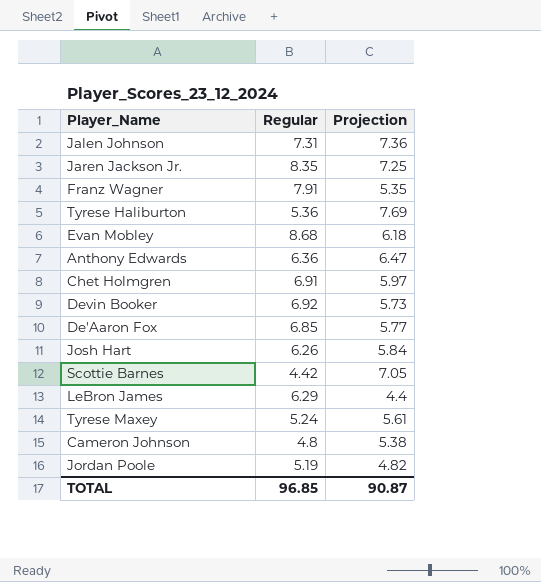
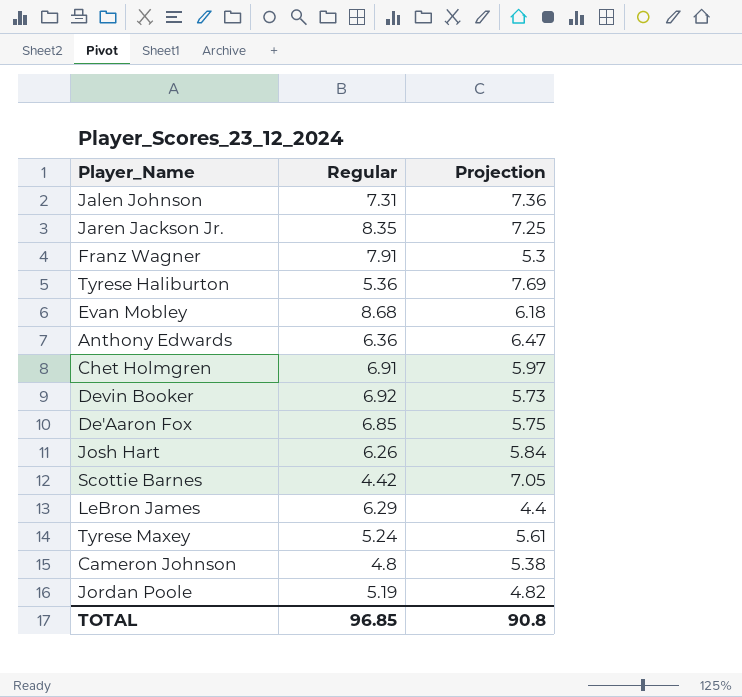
Franz Wagner | Projection: 5.35 -> 5.3
De'Aaron Fox | Projection: 5.77 -> 5.75
TOTAL | Projection: 90.87 -> 90.8

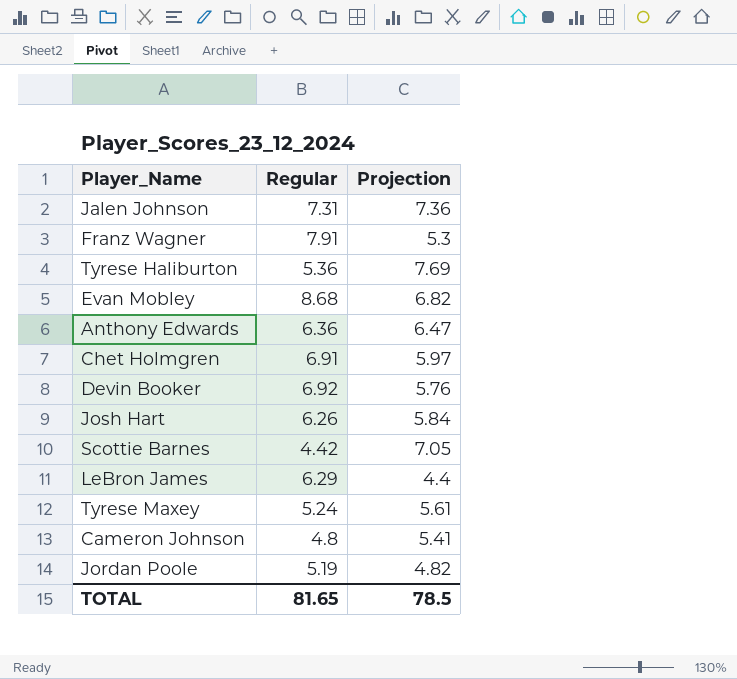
row Jaren Jackson Jr.: 8.35 | 7.25 -> none
row De'Aaron Fox: 6.85 | 5.75 -> none
Evan Mobley | Projection: 6.18 -> 6.82
Devin Booker | Projection: 5.73 -> 5.76
Cameron Johnson | Projection: 5.38 -> 5.41
TOTAL | Regular: 96.85 -> 81.65
TOTAL | Projection: 90.8 -> 78.5

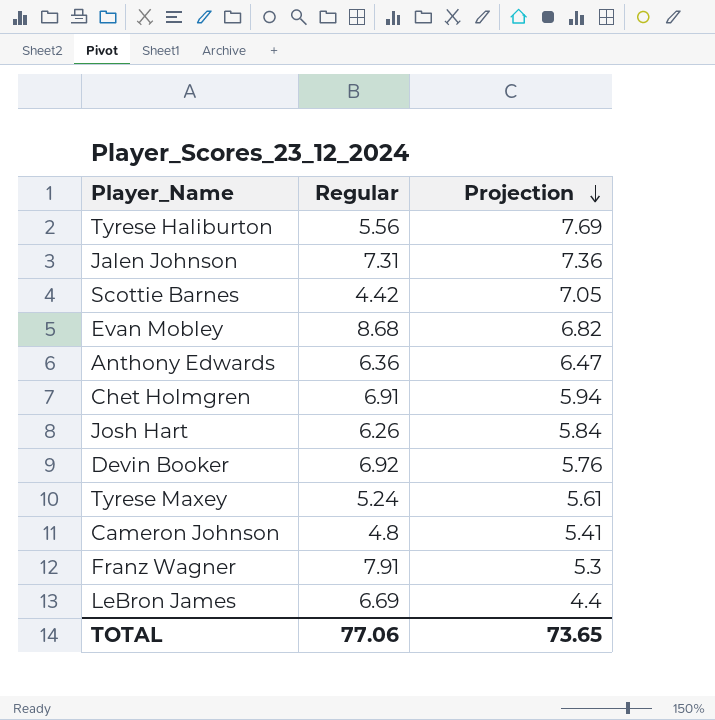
row order: none -> Projection descending
row Jordan Poole: 5.19 | 4.82 -> none
Tyrese Haliburton | Regular: 5.36 -> 5.56
Chet Holmgren | Projection: 5.97 -> 5.94
LeBron James | Regular: 6.29 -> 6.69
TOTAL | Regular: 81.65 -> 77.06
TOTAL | Projection: 78.5 -> 73.65

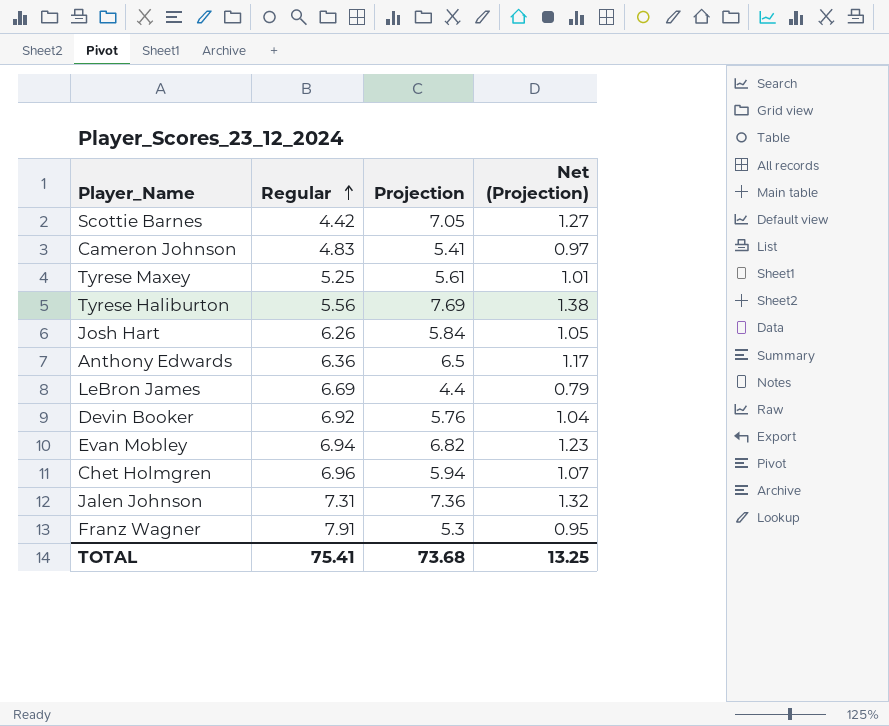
row order: Projection descending -> Regular ascending
column Net (Projection) | formula: none -> [Projection] * 0.18
Cameron Johnson | Regular: 4.8 -> 4.83
Tyrese Maxey | Regular: 5.24 -> 5.25
Anthony Edwards | Projection: 6.47 -> 6.5
Evan Mobley | Regular: 8.68 -> 6.94
Chet Holmgren | Regular: 6.91 -> 6.96
TOTAL | Regular: 77.06 -> 75.41
TOTAL | Projection: 73.65 -> 73.68

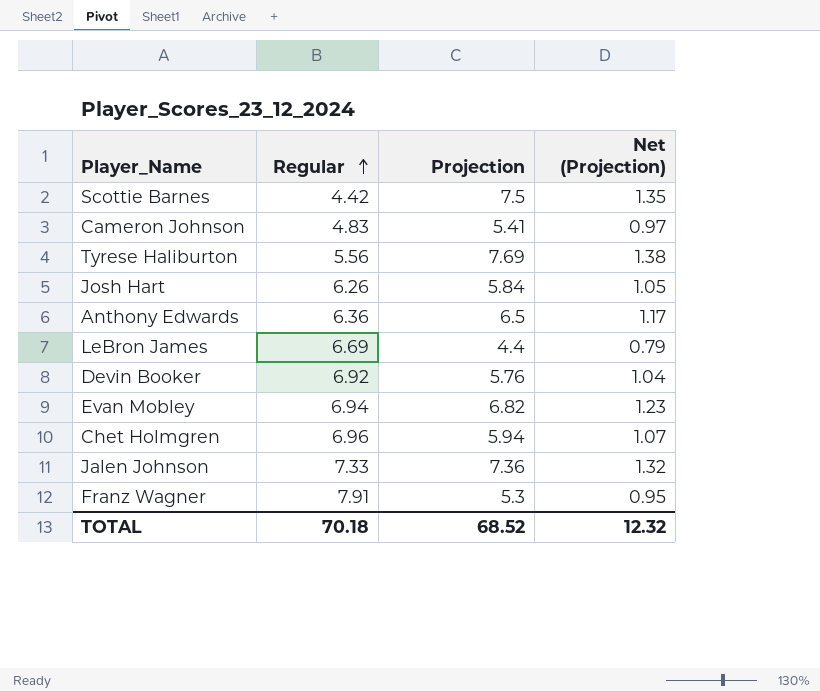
row Tyrese Maxey: 5.25 | 5.61 | 1.01 -> none
Scottie Barnes | Projection: 7.05 -> 7.5
Scottie Barnes | Net (Projection): 1.27 -> 1.35
Jalen Johnson | Regular: 7.31 -> 7.33
TOTAL | Regular: 75.41 -> 70.18
TOTAL | Projection: 73.68 -> 68.52
TOTAL | Net (Projection): 13.25 -> 12.32

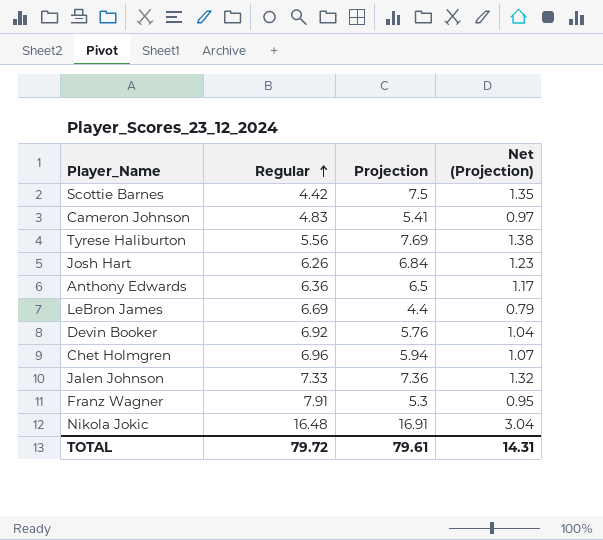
row Evan Mobley: 6.94 | 6.82 | 1.23 -> none
Josh Hart | Projection: 5.84 -> 6.84
Josh Hart | Net (Projection): 1.05 -> 1.23
row Nikola Jokic: none -> 16.48 | 16.91 | 3.04
TOTAL | Regular: 70.18 -> 79.72
TOTAL | Projection: 68.52 -> 79.61
TOTAL | Net (Projection): 12.32 -> 14.31

